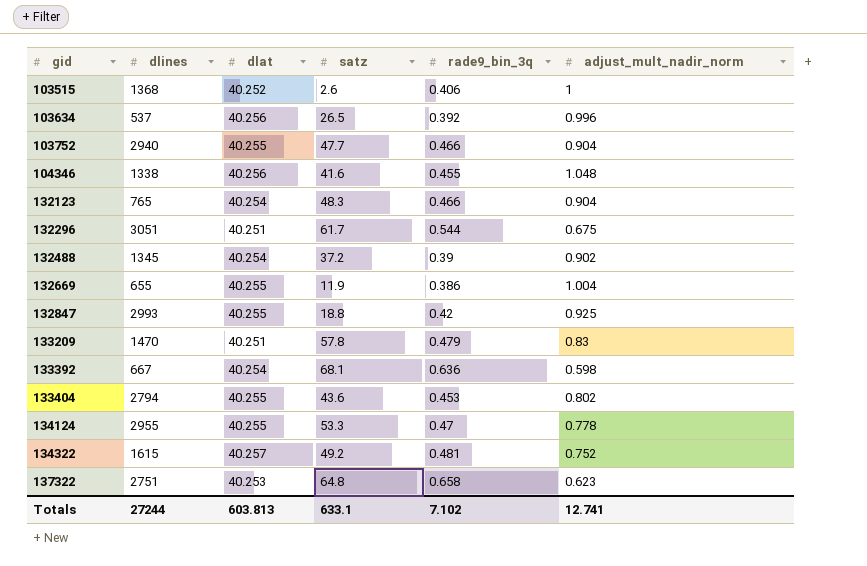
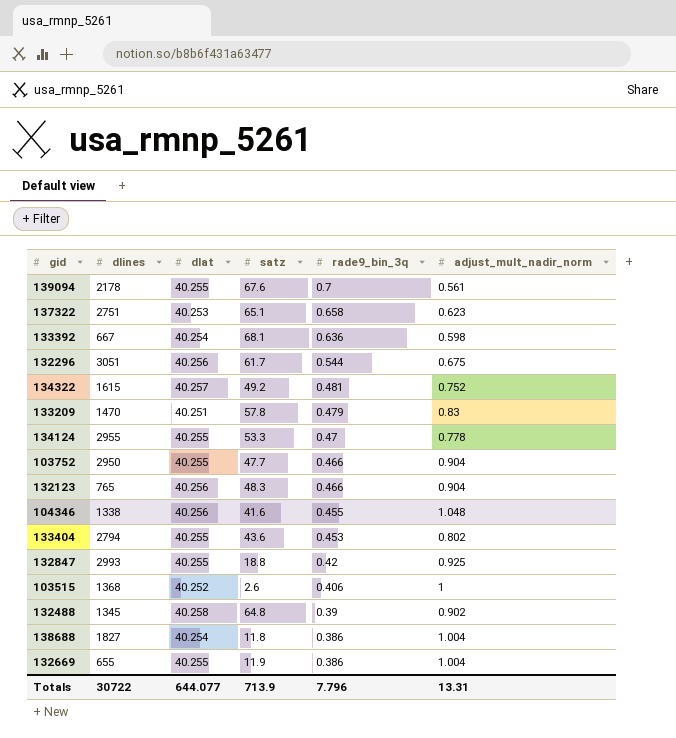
row order: gid ascending -> rade9_bin_3q descending
row 103634: 537 | 40.256 | 26.5 | 0.392 | 0.996 -> none
row 139094: none -> 2178 | 40.255 | 67.6 | 0.7 | 0.561
137322 | satz: 64.8 -> 65.1
132296 | dlat: 40.251 -> 40.256
103752 | dlines: 2940 -> 2950
132123 | dlat: 40.254 -> 40.256
132488 | dlat: 40.254 -> 40.258
132488 | satz: 37.2 -> 64.8
row 138688: none -> 1827 | 40.254 | 11.8 | 0.386 | 1.004
Totals | dlines: 27244 -> 30722
Totals | dlat: 603.813 -> 644.077
Totals | satz: 633.1 -> 713.9
Totals | rade9_bin_3q: 7.102 -> 7.796
Totals | adjust_mult_nadir_norm: 12.741 -> 13.31

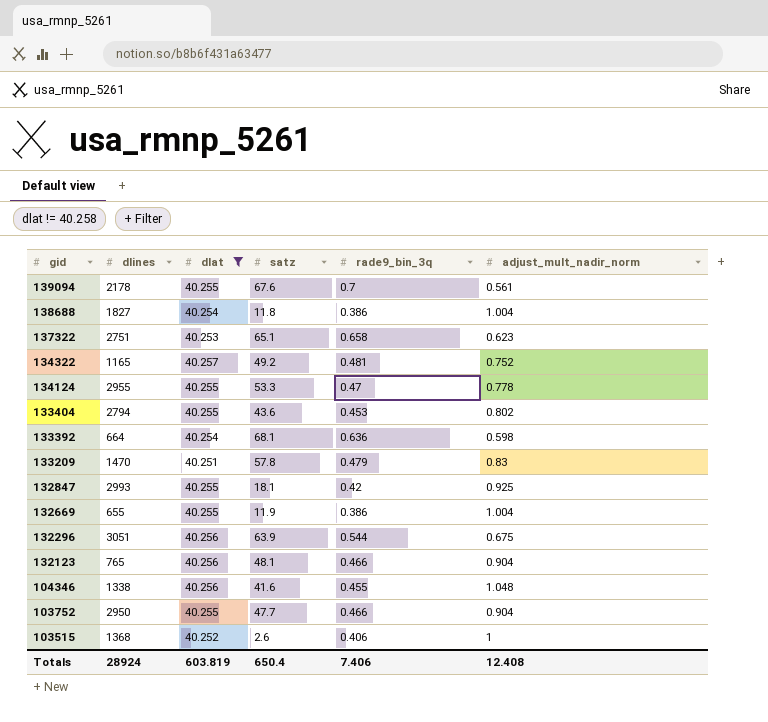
filter: none -> dlat != 40.258
row order: rade9_bin_3q descending -> gid descending
134322 | dlines: 1615 -> 1165
133392 | dlines: 667 -> 664
132847 | satz: 18.8 -> 18.1
132296 | satz: 61.7 -> 63.9
132123 | satz: 48.3 -> 48.1
Totals | dlines: 30722 -> 28924
Totals | dlat: 644.077 -> 603.819
Totals | satz: 713.9 -> 650.4
Totals | rade9_bin_3q: 7.796 -> 7.406
Totals | adjust_mult_nadir_norm: 13.31 -> 12.408

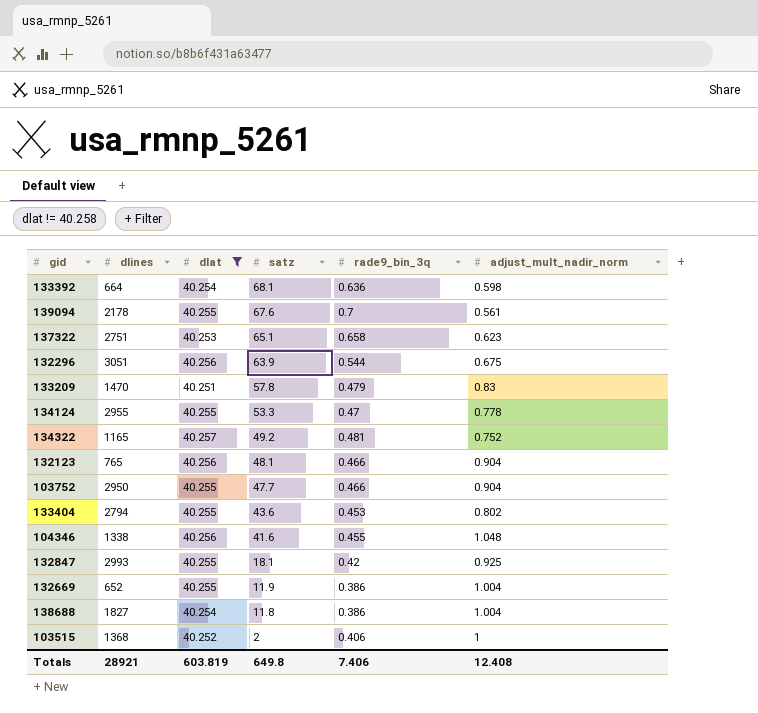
row order: gid descending -> satz descending
132669 | dlines: 655 -> 652
103515 | satz: 2.6 -> 2
Totals | dlines: 28924 -> 28921
Totals | satz: 650.4 -> 649.8

